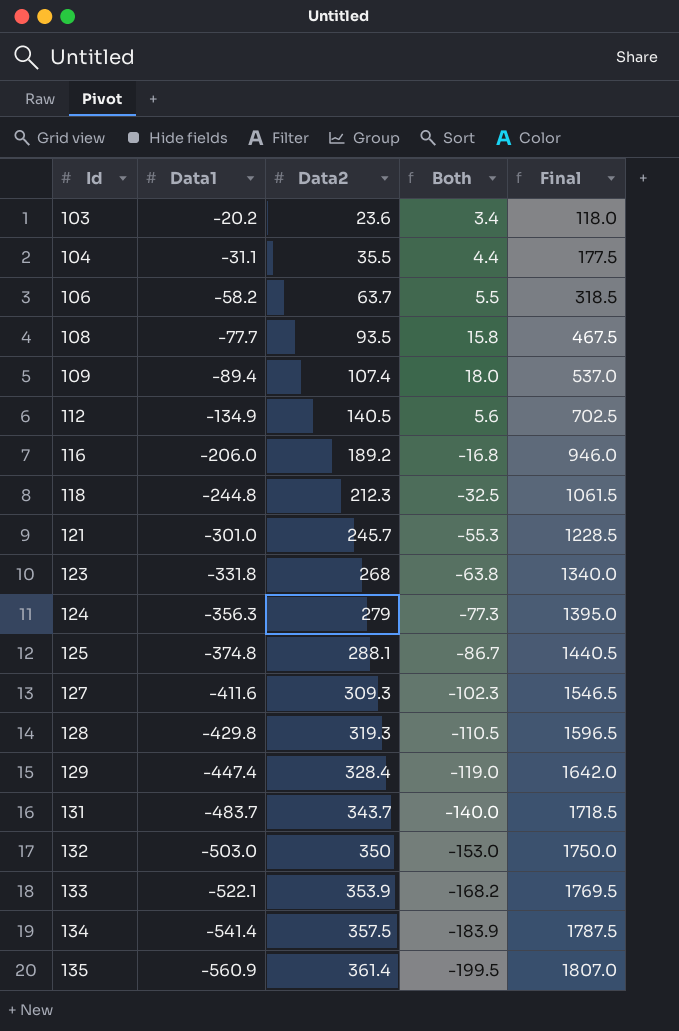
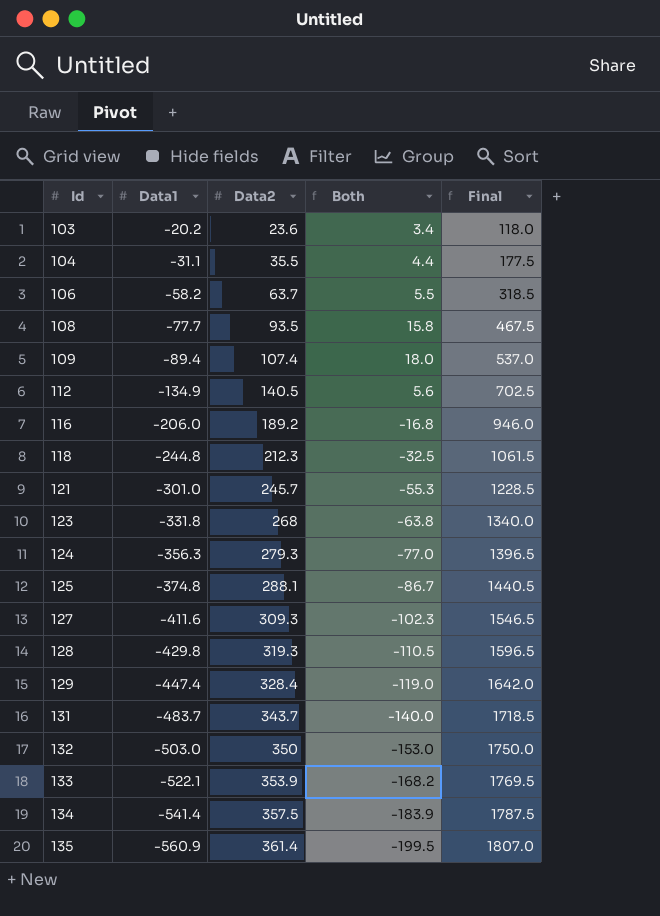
124 | Data2: 279 -> 279.3
124 | Both: -77.3 -> -77.0
124 | Final: 1395.0 -> 1396.5

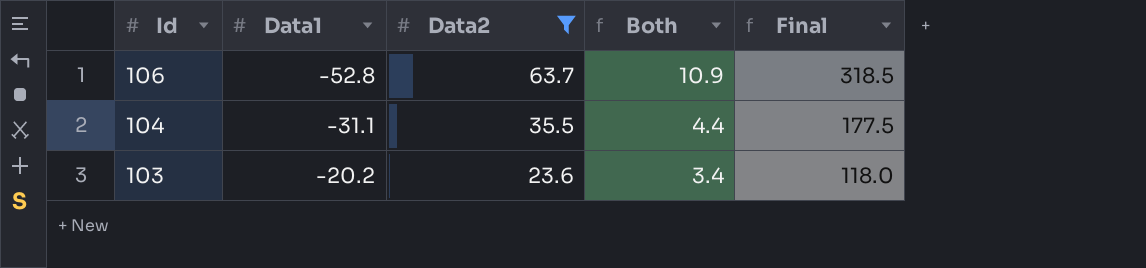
filter: none -> Data2 <= 63.7
row order: Id ascending -> Id descending
106 | Data1: -58.2 -> -52.8
106 | Both: 5.5 -> 10.9

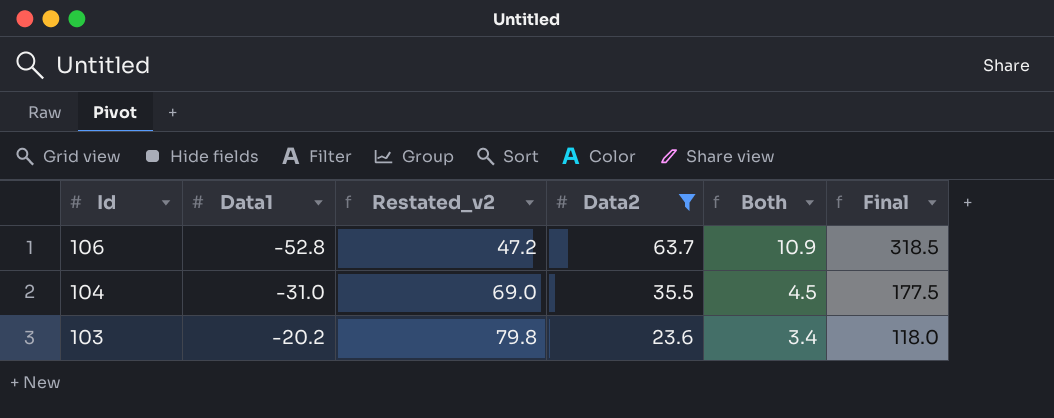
column Restated_v2 | formula: none -> [Data1] + 100
104 | Data1: -31.1 -> -31.0
104 | Both: 4.4 -> 4.5

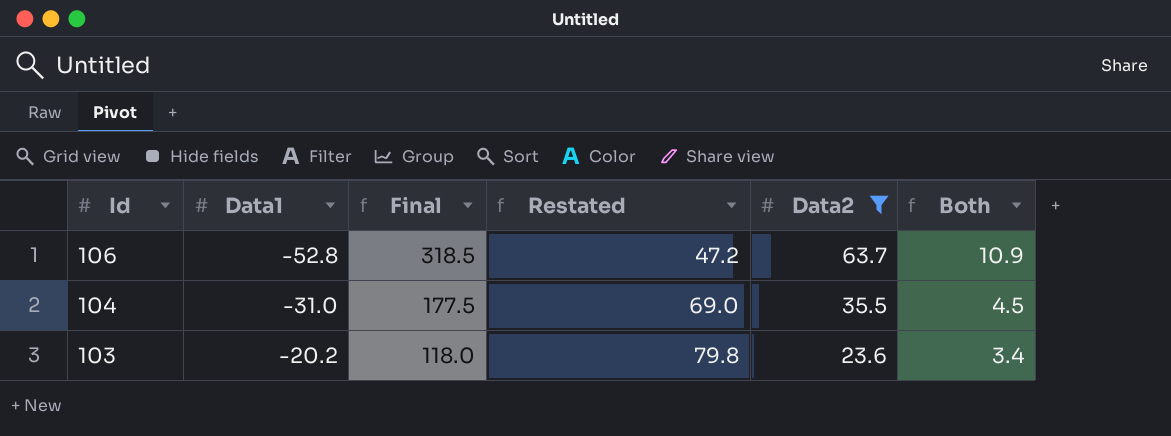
column Final | position: 6 -> 3
column name: Restated_v2 -> Restated

